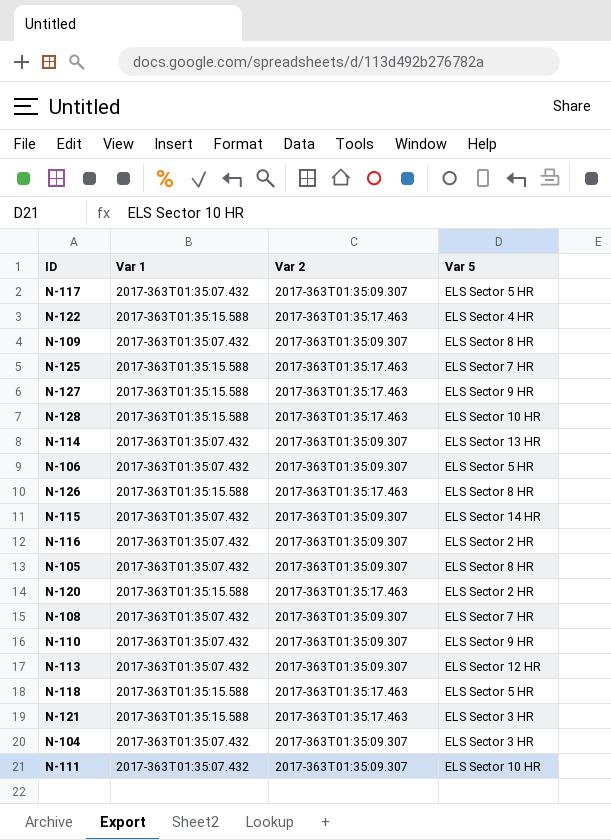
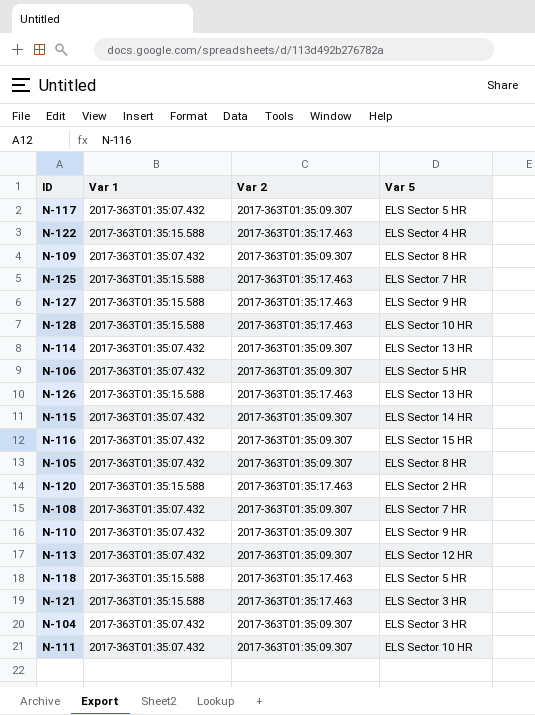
N-126 | Var 5: ELS Sector 8 HR -> ELS Sector 13 HR
N-116 | Var 5: ELS Sector 2 HR -> ELS Sector 15 HR

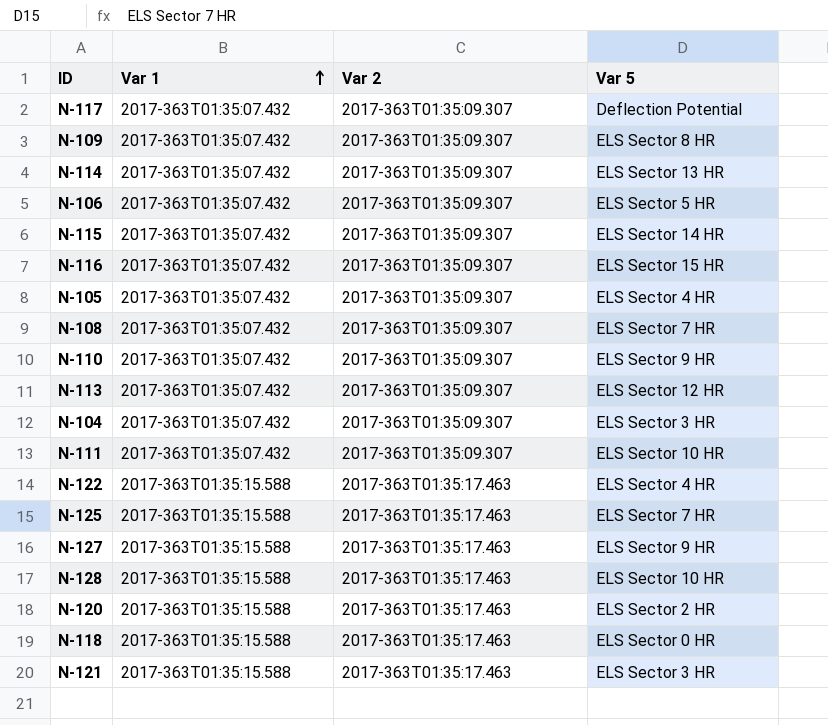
row order: none -> Var 1 ascending
row N-126: 2017-363T01:35:15.588 | 2017-363T01:35:17.463 | ELS Sector 13 HR -> none
N-117 | Var 5: ELS Sector 5 HR -> Deflection Potential
N-105 | Var 5: ELS Sector 8 HR -> ELS Sector 4 HR
N-118 | Var 5: ELS Sector 5 HR -> ELS Sector 0 HR

